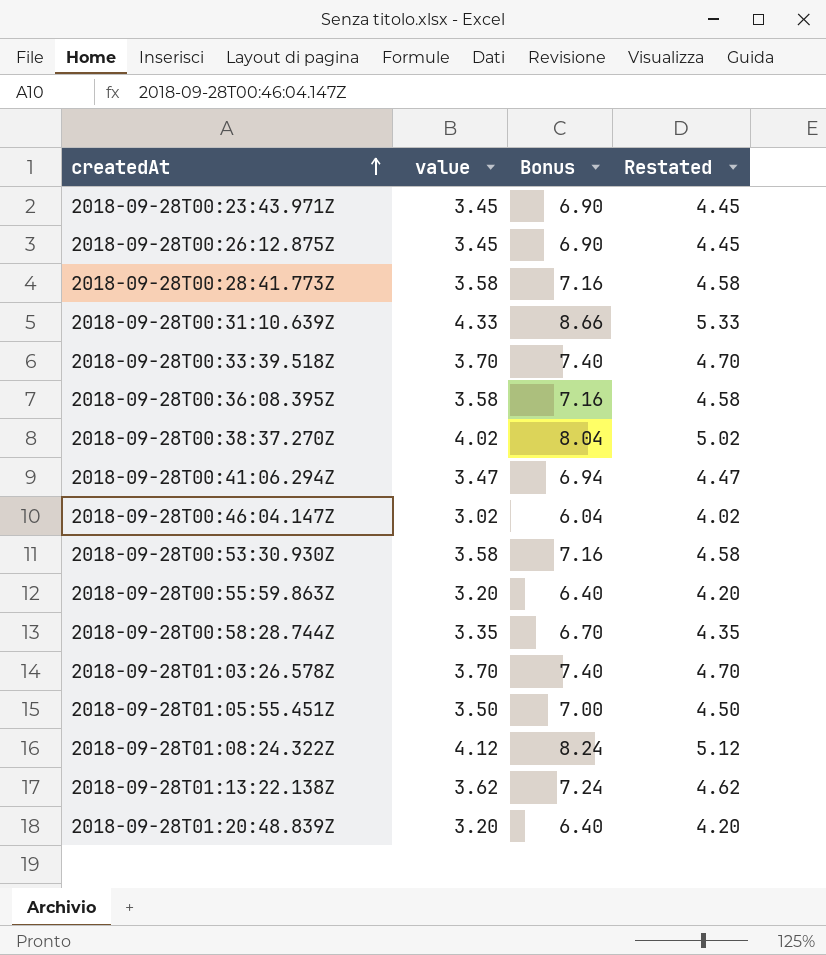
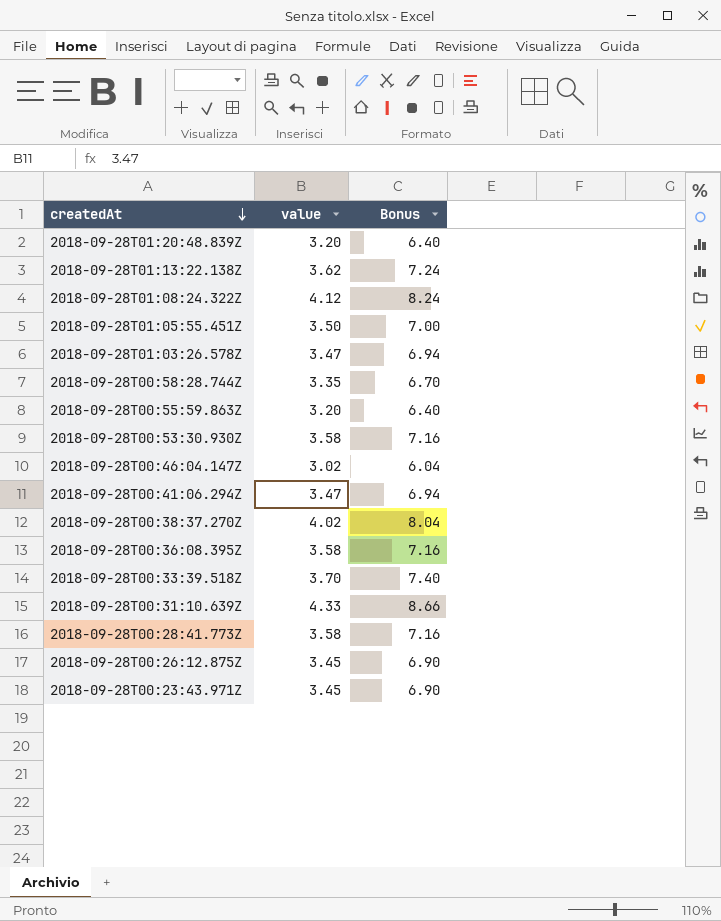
row order: createdAt ascending -> createdAt descending
column Restated | formula: [value] + 1 -> none
2018-09-28T01:03:26.578Z | value: 3.70 -> 3.47
2018-09-28T01:03:26.578Z | Bonus: 7.40 -> 6.94

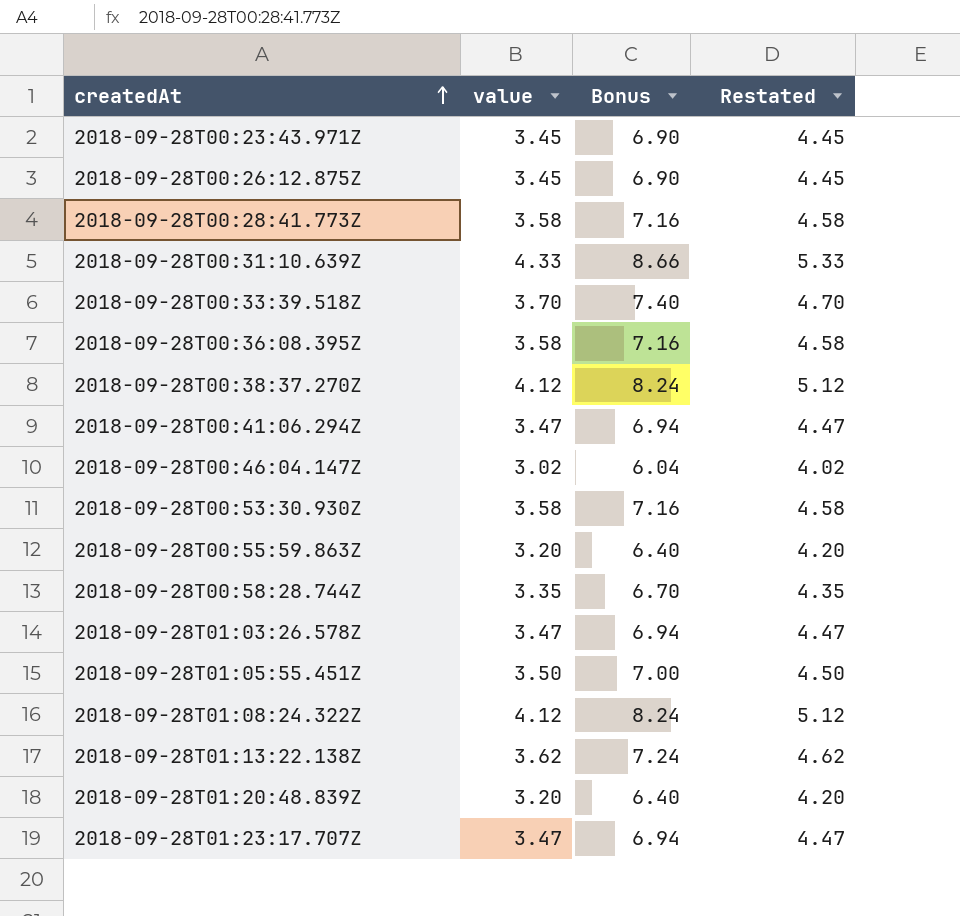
row order: createdAt descending -> createdAt ascending
column Restated | formula: none -> [value] + 1
2018-09-28T00:38:37.270Z | value: 4.02 -> 4.12
2018-09-28T00:38:37.270Z | Bonus: 8.04 -> 8.24
row 2018-09-28T01:23:17.707Z: none -> 3.47 | 6.94 | 4.47

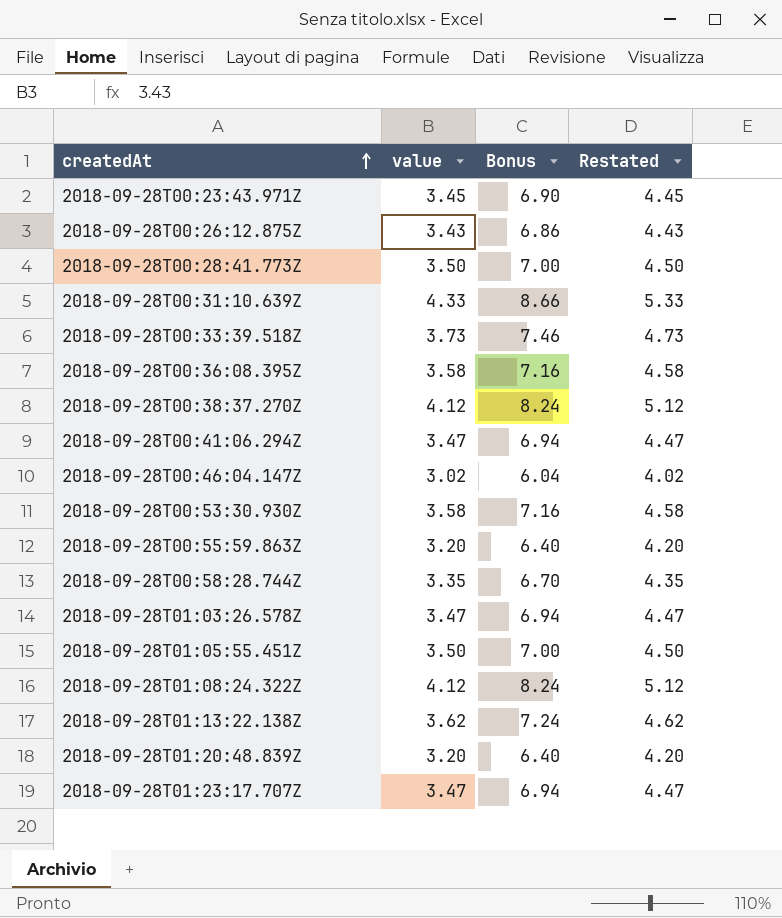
2018-09-28T00:26:12.875Z | value: 3.45 -> 3.43
2018-09-28T00:26:12.875Z | Bonus: 6.90 -> 6.86
2018-09-28T00:26:12.875Z | Restated: 4.45 -> 4.43
2018-09-28T00:28:41.773Z | value: 3.58 -> 3.50
2018-09-28T00:28:41.773Z | Bonus: 7.16 -> 7.00
2018-09-28T00:28:41.773Z | Restated: 4.58 -> 4.50
2018-09-28T00:33:39.518Z | value: 3.70 -> 3.73
2018-09-28T00:33:39.518Z | Bonus: 7.40 -> 7.46
2018-09-28T00:33:39.518Z | Restated: 4.70 -> 4.73

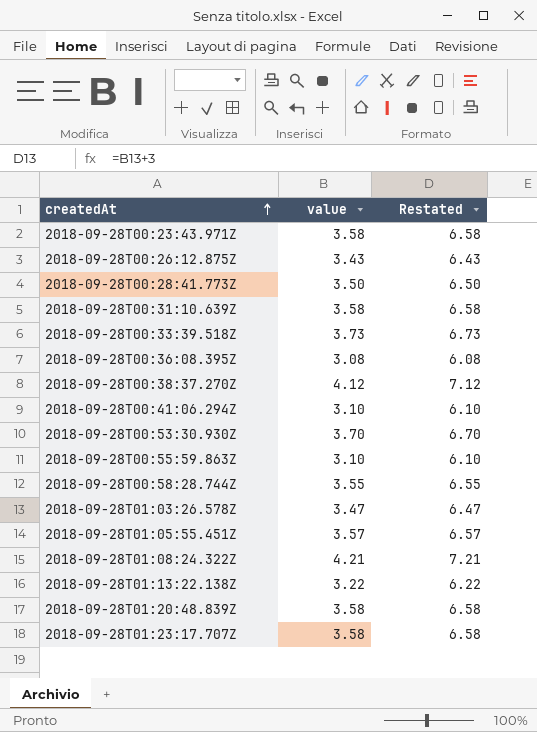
column Bonus | formula: [value] * 2 -> none
column Restated | formula: [value] + 1 -> [value] + 3
row 2018-09-28T00:46:04.147Z: 3.02 | 6.04 | 4.02 -> none
2018-09-28T00:23:43.971Z | value: 3.45 -> 3.58
2018-09-28T00:31:10.639Z | value: 4.33 -> 3.58
2018-09-28T00:36:08.395Z | value: 3.58 -> 3.08
2018-09-28T00:41:06.294Z | value: 3.47 -> 3.10
2018-09-28T00:53:30.930Z | value: 3.58 -> 3.70
2018-09-28T00:55:59.863Z | value: 3.20 -> 3.10
2018-09-28T00:58:28.744Z | value: 3.35 -> 3.55
2018-09-28T01:05:55.451Z | value: 3.50 -> 3.57
2018-09-28T01:08:24.322Z | value: 4.12 -> 4.21
2018-09-28T01:13:22.138Z | value: 3.62 -> 3.22
2018-09-28T01:20:48.839Z | value: 3.20 -> 3.58
2018-09-28T01:23:17.707Z | value: 3.47 -> 3.58

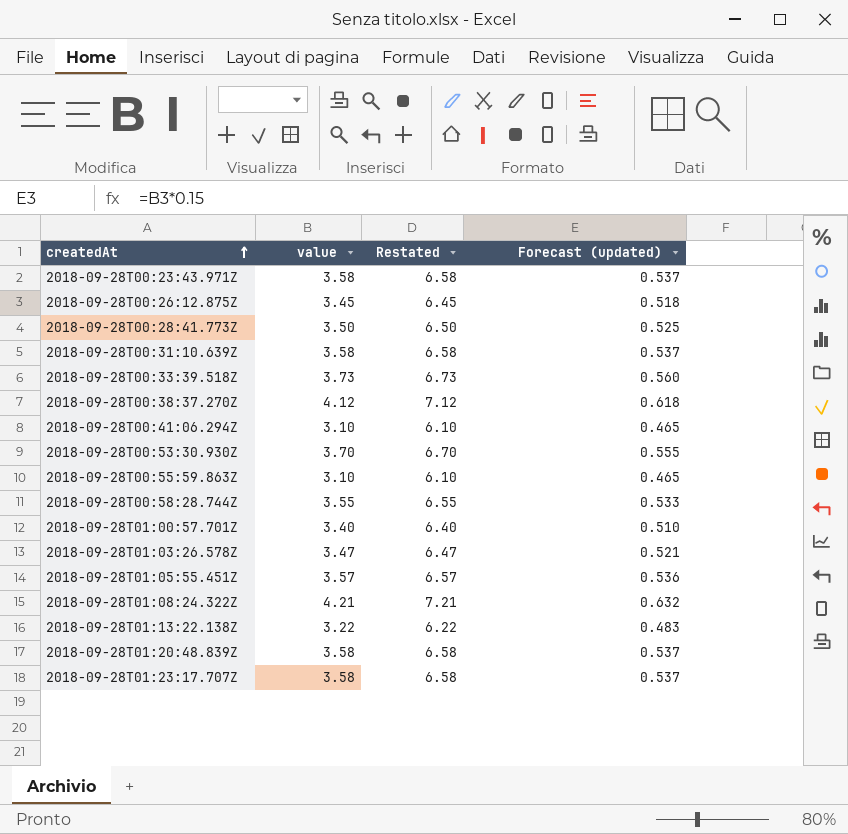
column Forecast (updated) | formula: none -> [value] * 0.15
row 2018-09-28T00:36:08.395Z: 3.08 | 6.08 -> none
2018-09-28T00:26:12.875Z | value: 3.43 -> 3.45
2018-09-28T00:26:12.875Z | Restated: 6.43 -> 6.45
row 2018-09-28T01:00:57.701Z: none -> 3.40 | 6.40 | 0.510

